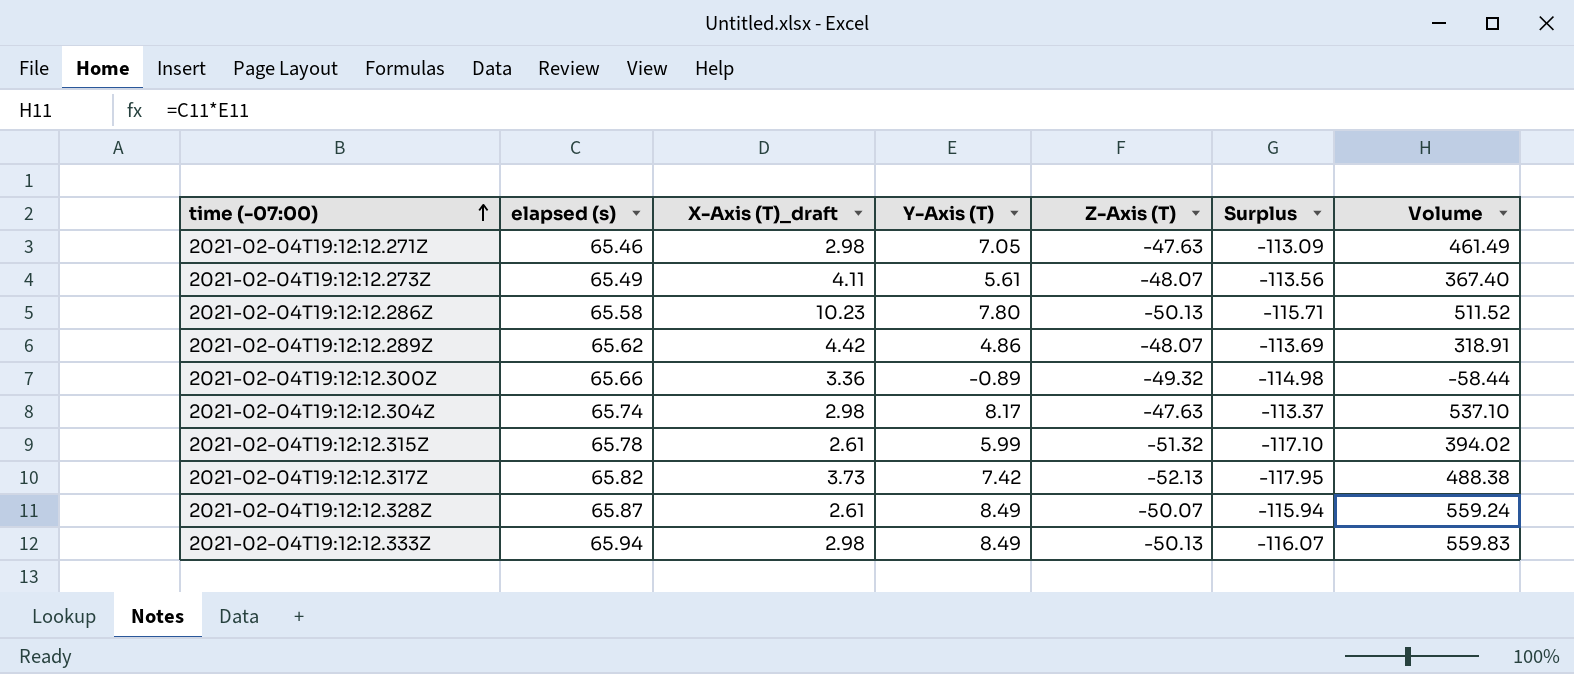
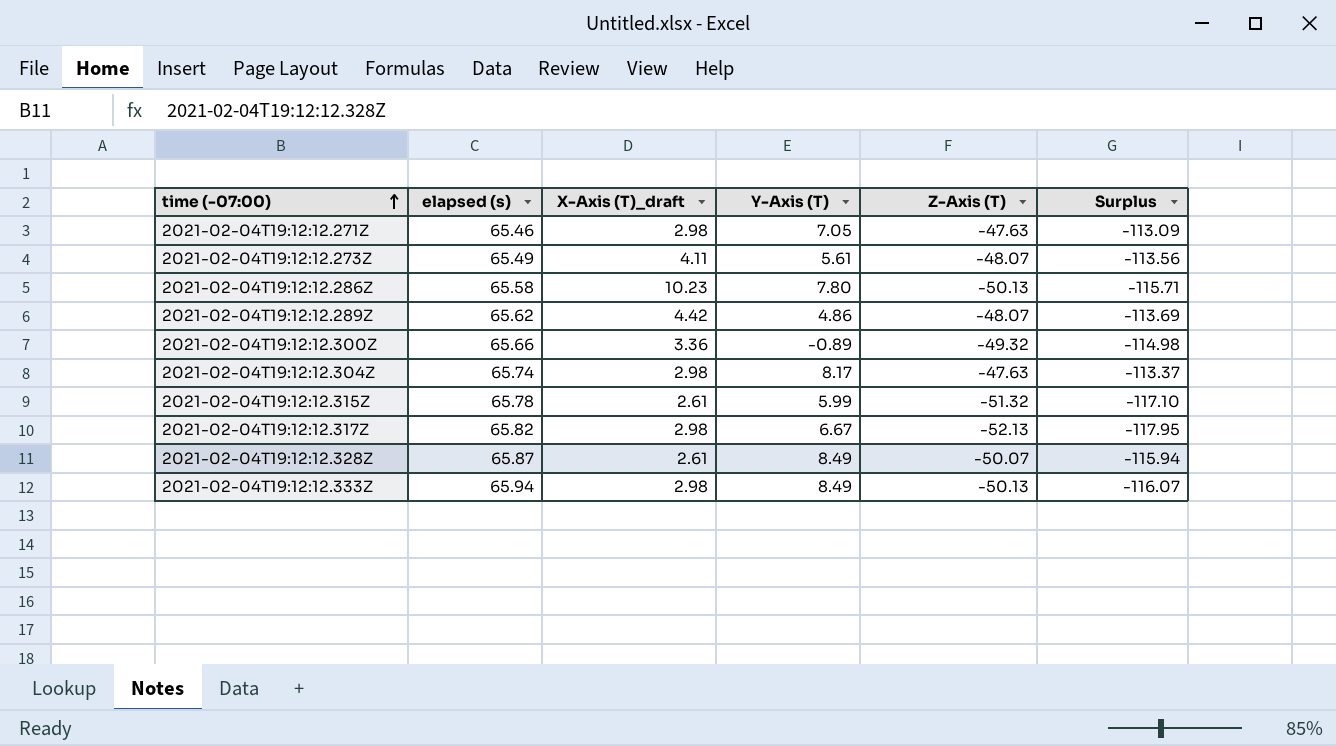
column Volume | formula: [elapsed (s)] * [Y-Axis (T)] -> none
2021-02-04T19:12:12.317Z | X-Axis (T)_draft: 3.73 -> 2.98
2021-02-04T19:12:12.317Z | Y-Axis (T): 7.42 -> 6.67

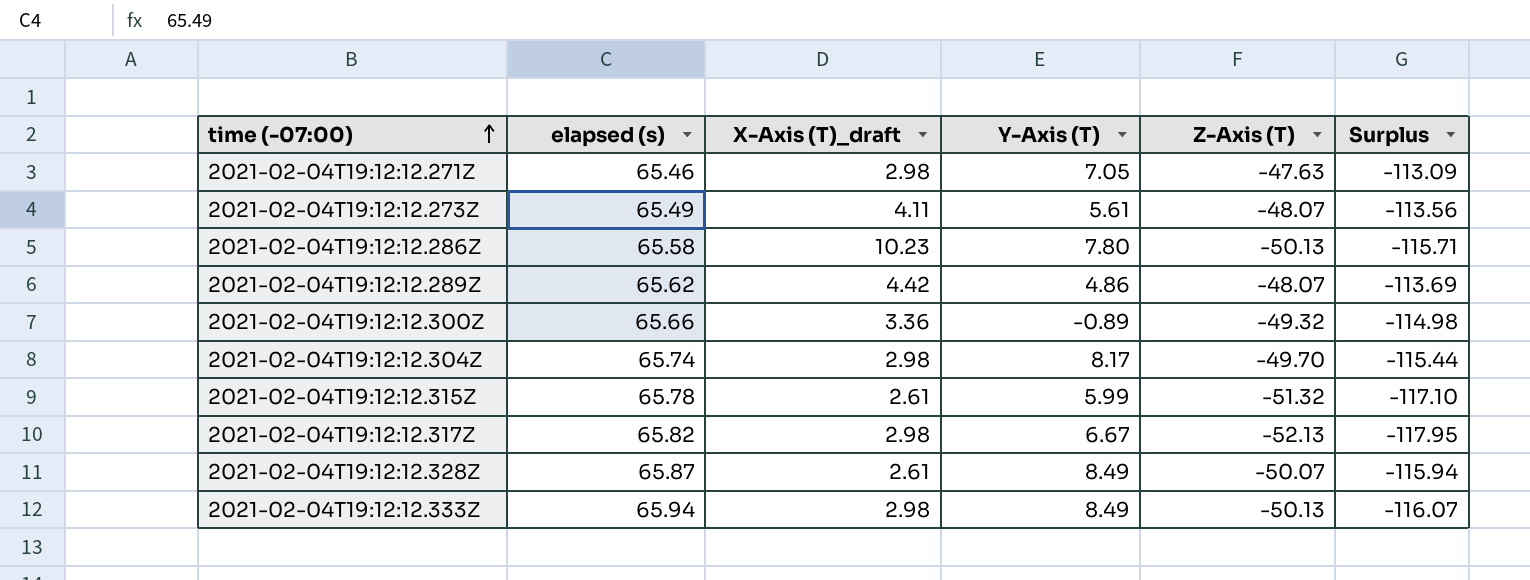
2021-02-04T19:12:12.304Z | Z-Axis (T): -47.63 -> -49.70
2021-02-04T19:12:12.304Z | Surplus: -113.37 -> -115.44

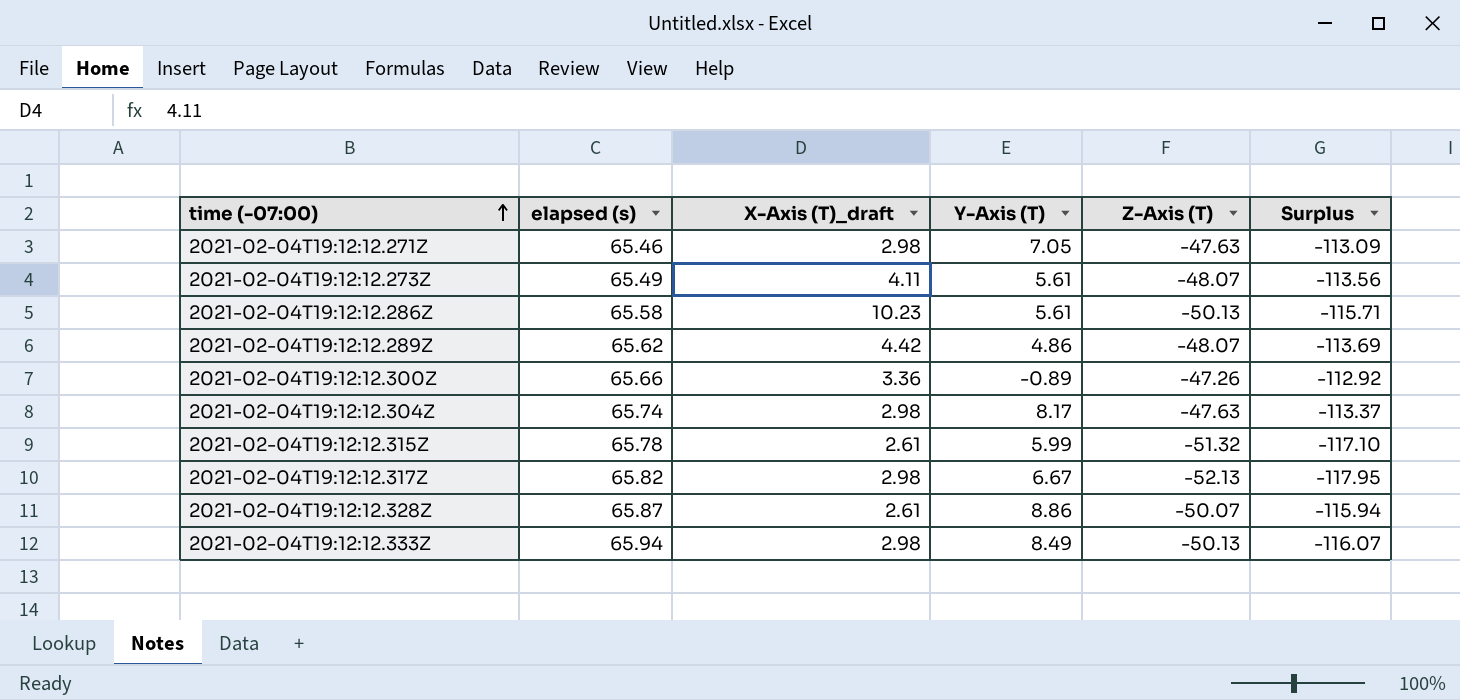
2021-02-04T19:12:12.286Z | Y-Axis (T): 7.80 -> 5.61
2021-02-04T19:12:12.300Z | Z-Axis (T): -49.32 -> -47.26
2021-02-04T19:12:12.300Z | Surplus: -114.98 -> -112.92
2021-02-04T19:12:12.304Z | Z-Axis (T): -49.70 -> -47.63
2021-02-04T19:12:12.304Z | Surplus: -115.44 -> -113.37
2021-02-04T19:12:12.328Z | Y-Axis (T): 8.49 -> 8.86

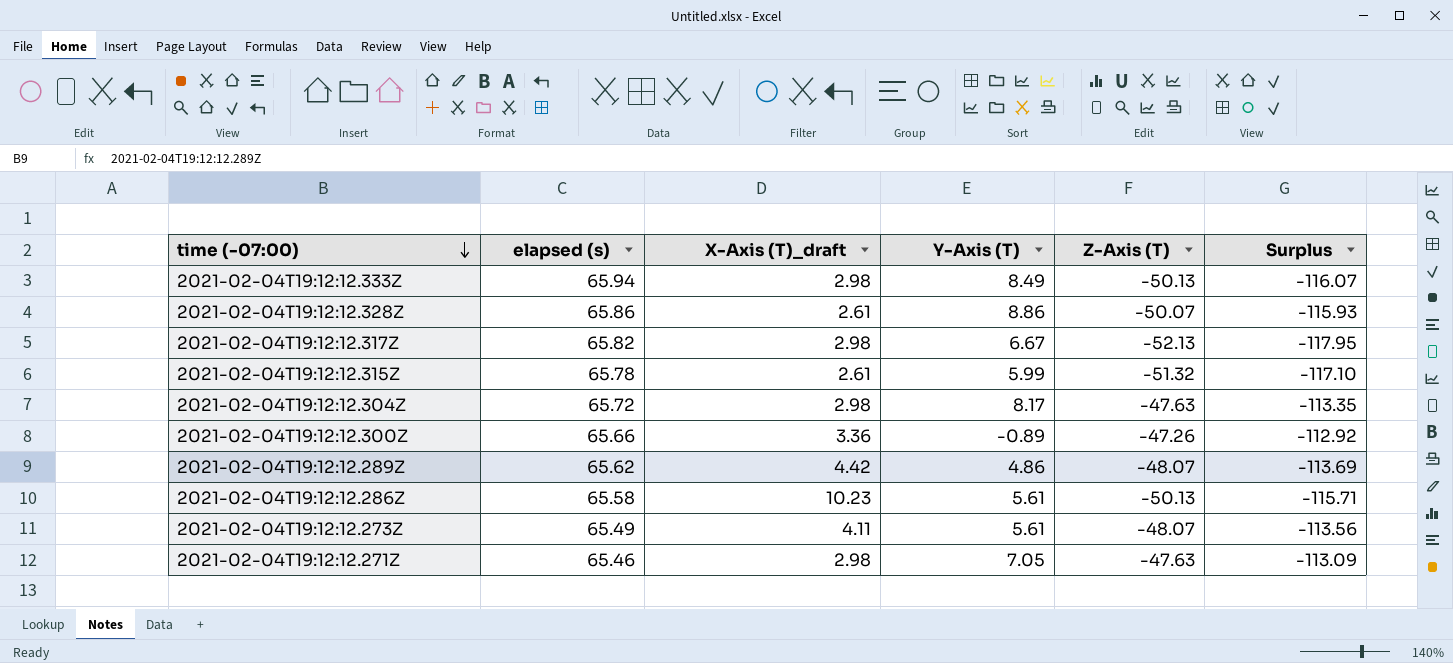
row order: time (-07:00) ascending -> time (-07:00) descending
2021-02-04T19:12:12.328Z | elapsed (s): 65.87 -> 65.86
2021-02-04T19:12:12.328Z | Surplus: -115.94 -> -115.93
2021-02-04T19:12:12.304Z | elapsed (s): 65.74 -> 65.72
2021-02-04T19:12:12.304Z | Surplus: -113.37 -> -113.35

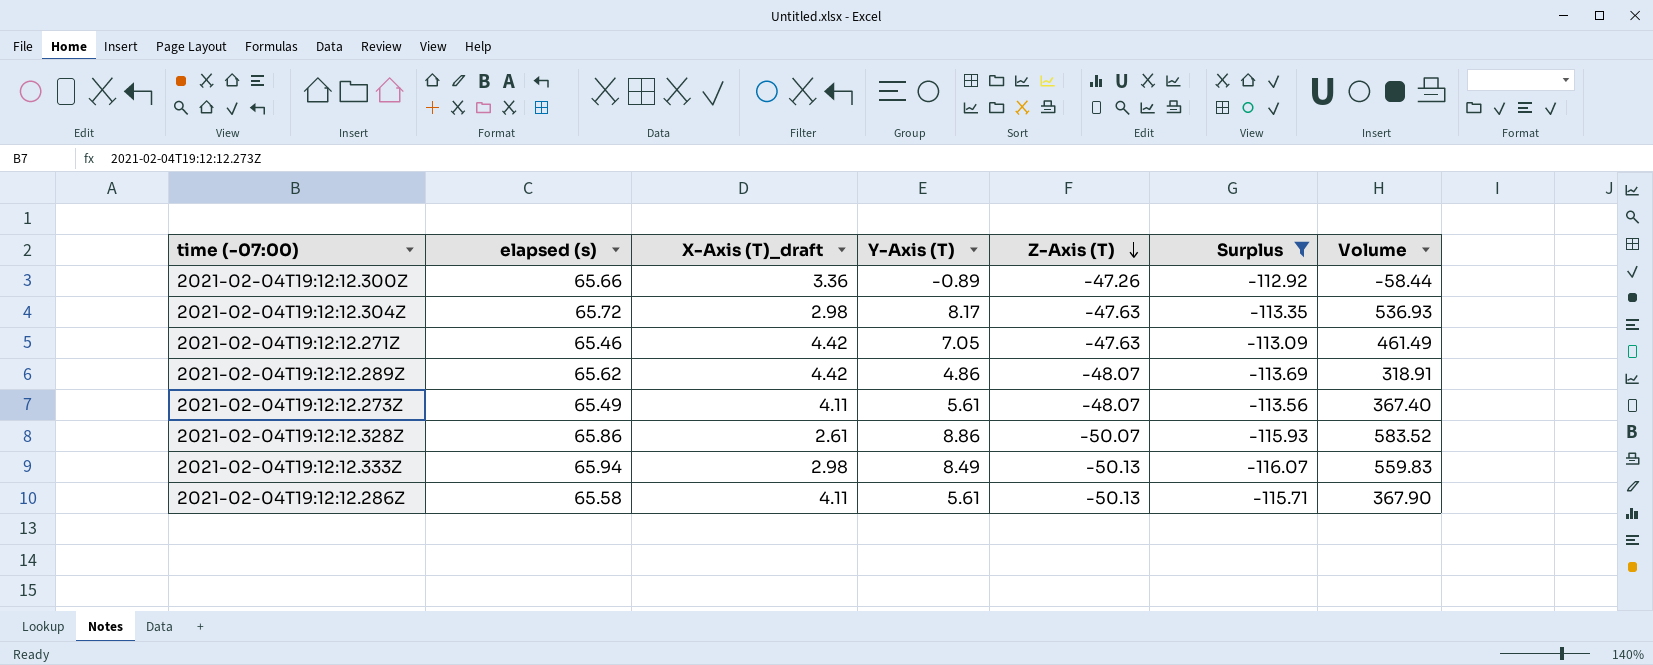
filter: none -> Surplus >= -116.07
row order: time (-07:00) descending -> Z-Axis (T) descending
column Volume | formula: none -> [elapsed (s)] * [Y-Axis (T)]
2021-02-04T19:12:12.271Z | X-Axis (T)_draft: 2.98 -> 4.42
2021-02-04T19:12:12.286Z | X-Axis (T)_draft: 10.23 -> 4.11

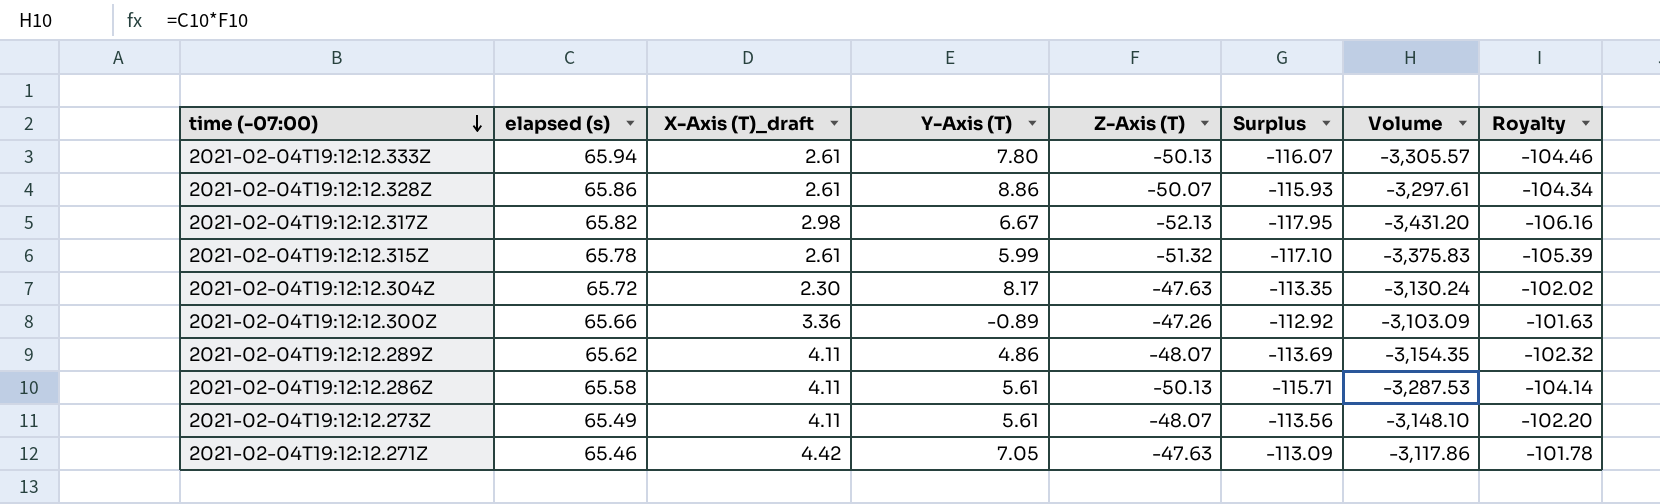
filter: Surplus >= -116.07 -> none
row order: Z-Axis (T) descending -> time (-07:00) descending
column Volume | formula: [elapsed (s)] * [Y-Axis (T)] -> [elapsed (s)] * [Z-Axis (T)]
column Royalty | formula: none -> [Surplus] * 0.9
2021-02-04T19:12:12.333Z | X-Axis (T)_draft: 2.98 -> 2.61
2021-02-04T19:12:12.333Z | Y-Axis (T): 8.49 -> 7.80
2021-02-04T19:12:12.304Z | X-Axis (T)_draft: 2.98 -> 2.30
2021-02-04T19:12:12.289Z | X-Axis (T)_draft: 4.42 -> 4.11

